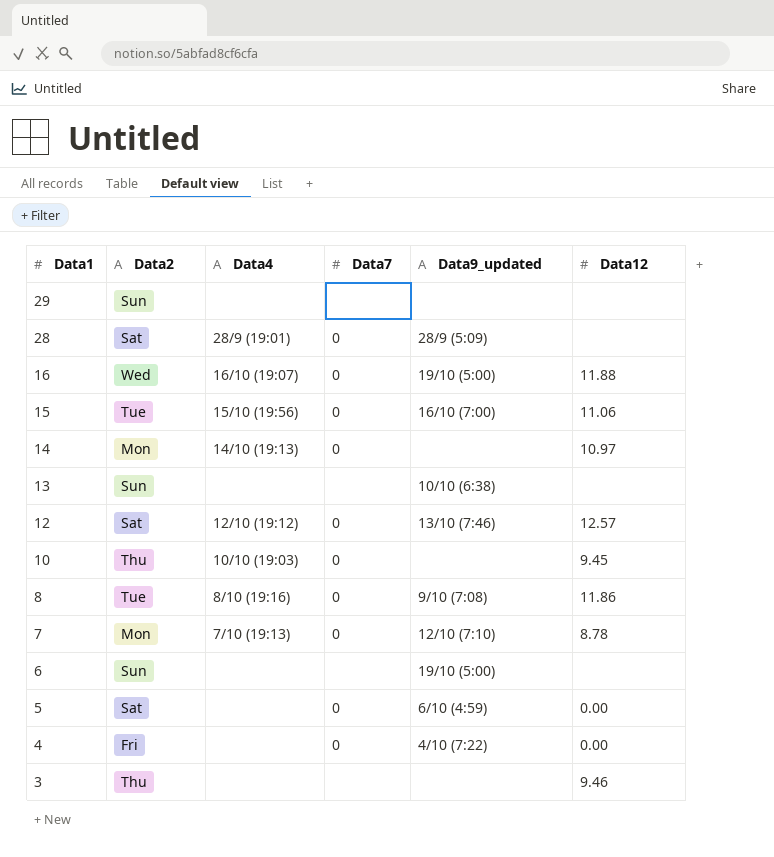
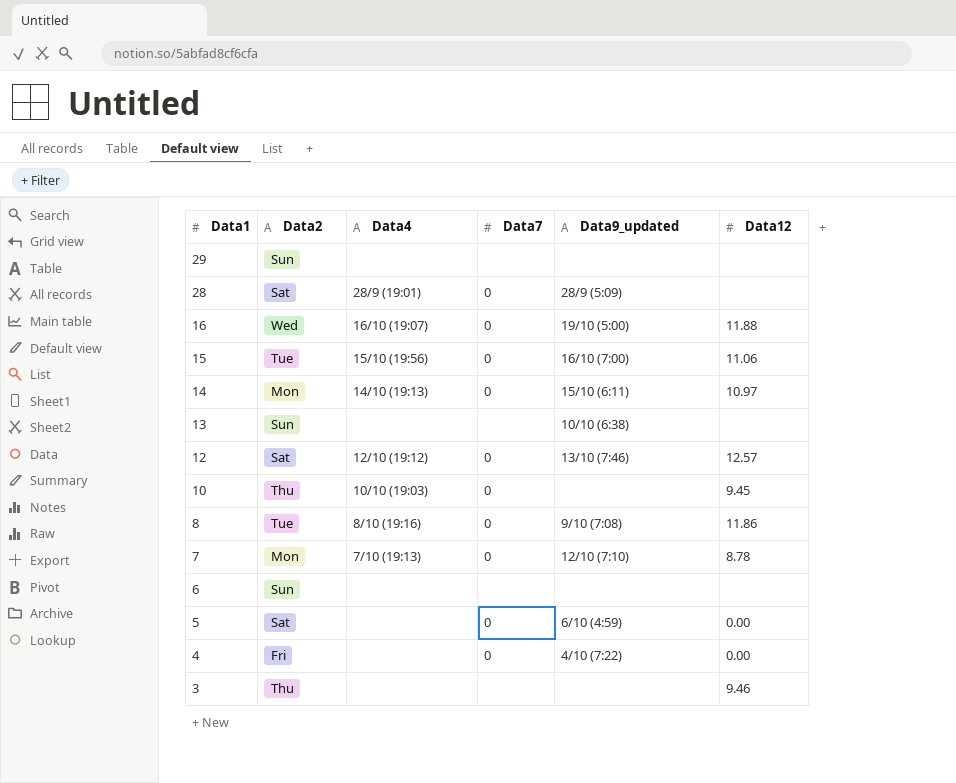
14 | Data9_updated: none -> 15/10 (6:11)
6 | Data9_updated: 19/10 (5:00) -> none

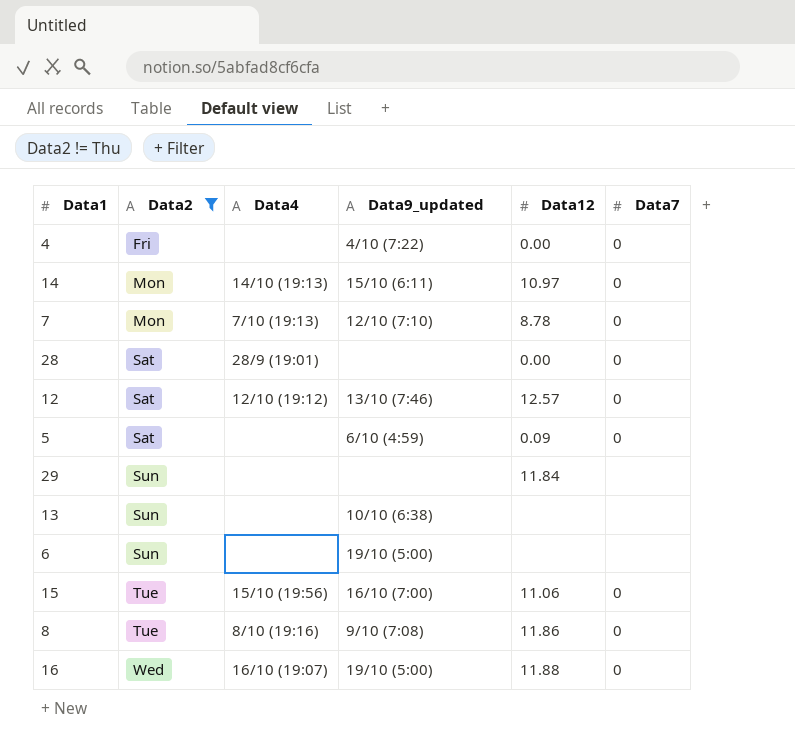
filter: none -> Data2 != Thu
row order: Data1 descending -> Data2 ascending
column Data7 | position: 4 -> 6
28 | Data9_updated: 28/9 (5:09) -> none
28 | Data12: none -> 0.00
5 | Data12: 0.00 -> 0.09
29 | Data12: none -> 11.84
6 | Data9_updated: none -> 19/10 (5:00)

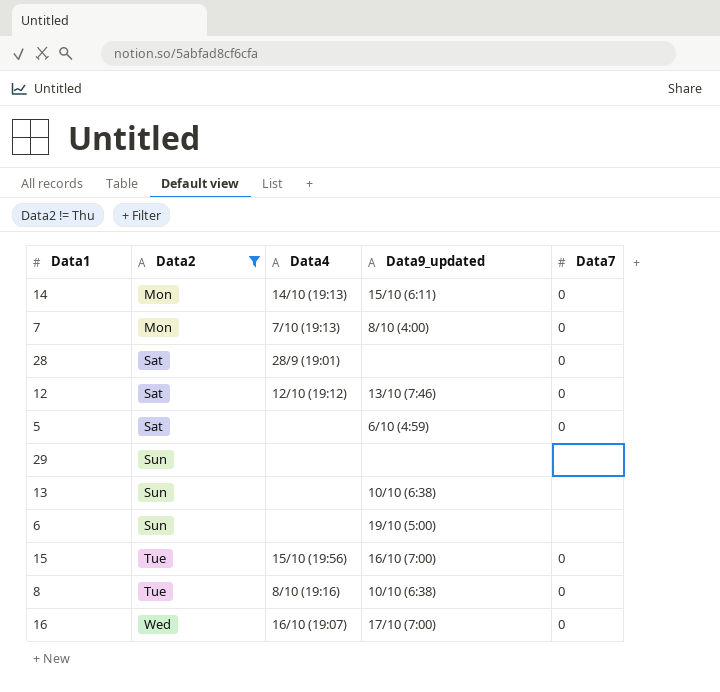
column Data12 | position: 5 -> none
row 4: Fri | none | 4/10 (7:22) | 0.00 | 0 -> none
7 | Data9_updated: 12/10 (7:10) -> 8/10 (4:00)
8 | Data9_updated: 9/10 (7:08) -> 10/10 (6:38)
16 | Data9_updated: 19/10 (5:00) -> 17/10 (7:00)

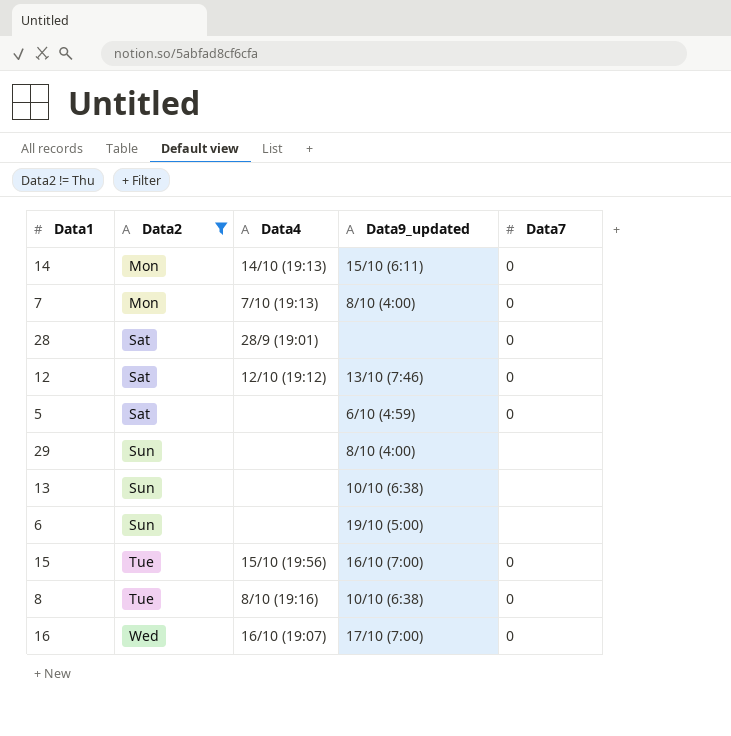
29 | Data9_updated: none -> 8/10 (4:00)

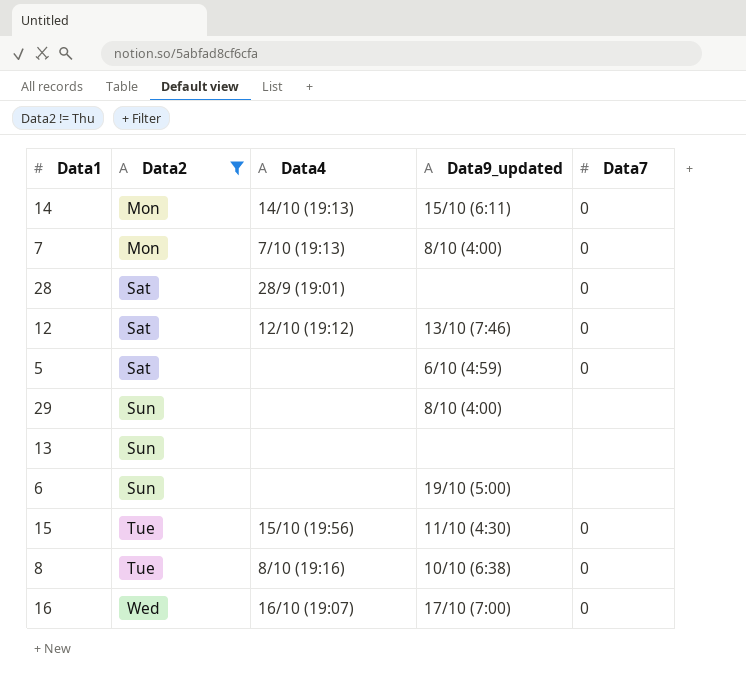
13 | Data9_updated: 10/10 (6:38) -> none
15 | Data9_updated: 16/10 (7:00) -> 11/10 (4:30)

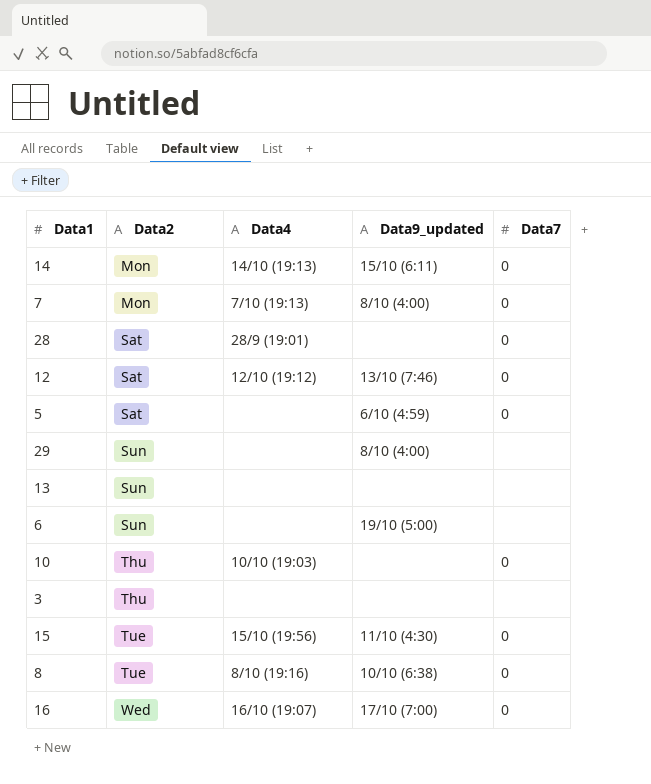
filter: Data2 != Thu -> none

